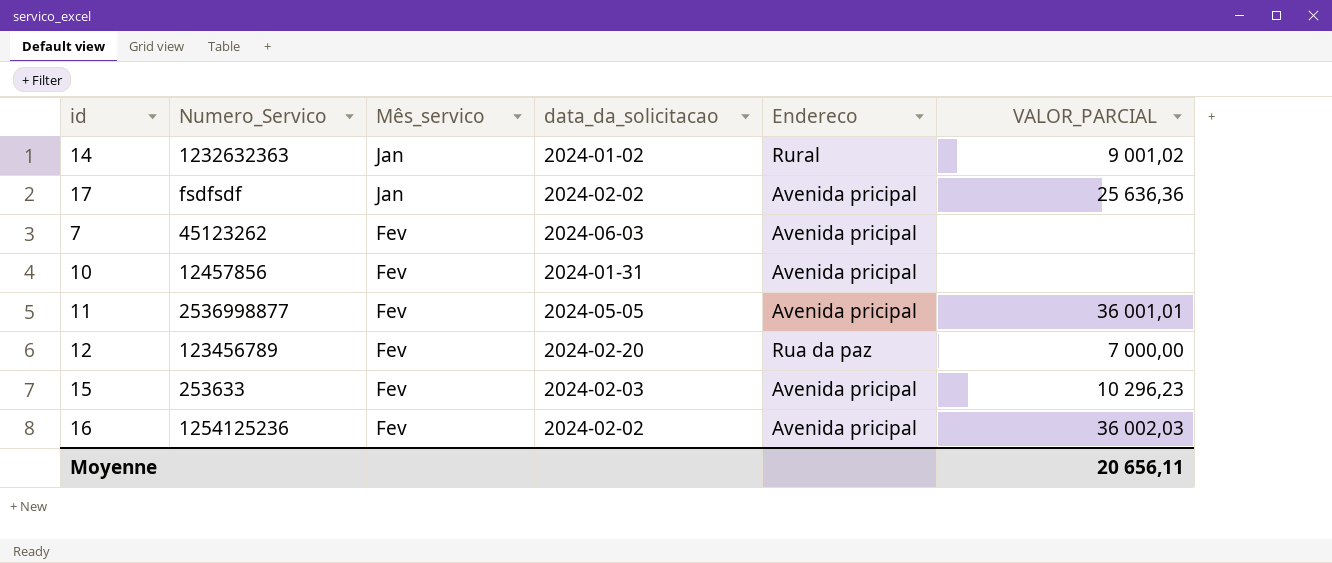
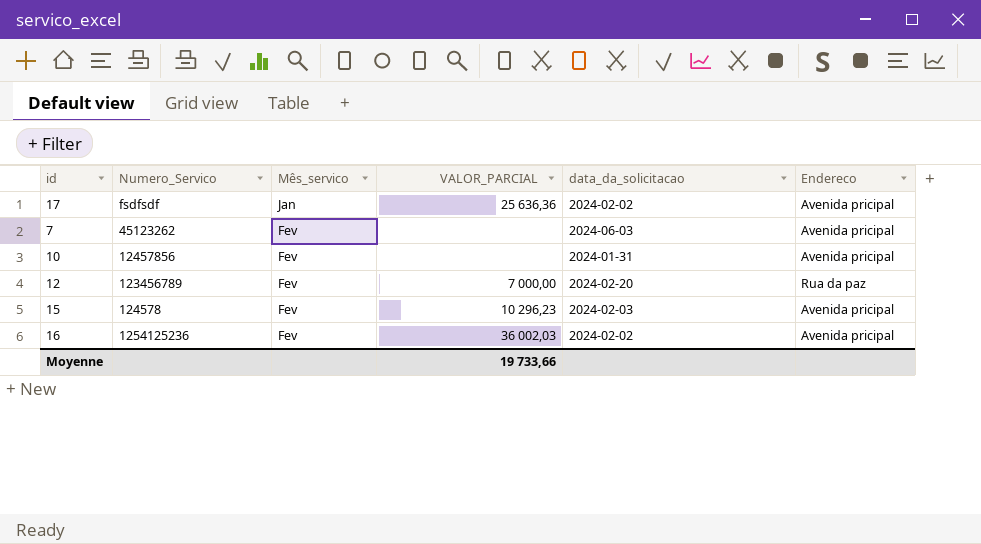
column VALOR_PARCIAL | position: 6 -> 4
row 14: 1232632363 | Jan | 2024-01-02 | Rural | 9 001,02 -> none
row 11: 2536998877 | Fev | 2024-05-05 | Avenida pricipal | 36 001,01 -> none
15 | Numero_Servico: 253633 -> 124578
Moyenne | VALOR_PARCIAL: 20 656,11 -> 19 733,66

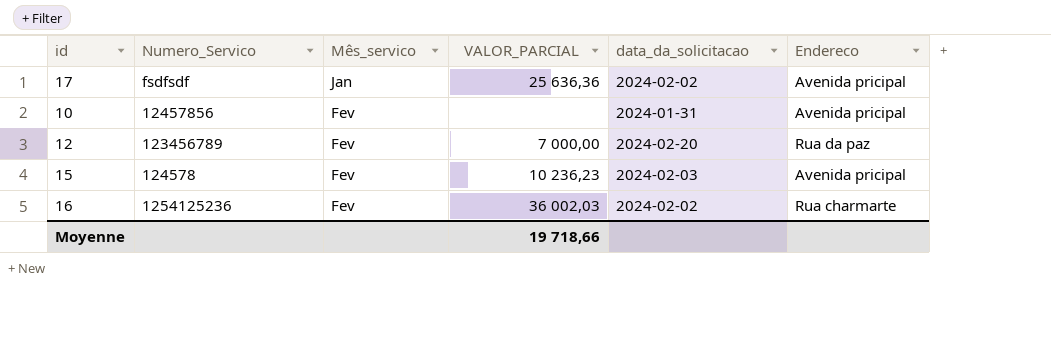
row 7: 45123262 | Fev | none | 2024-06-03 | Avenida pricipal -> none
15 | VALOR_PARCIAL: 10 296,23 -> 10 236,23
16 | Endereco: Avenida pricipal -> Rua charmarte
Moyenne | VALOR_PARCIAL: 19 733,66 -> 19 718,66

